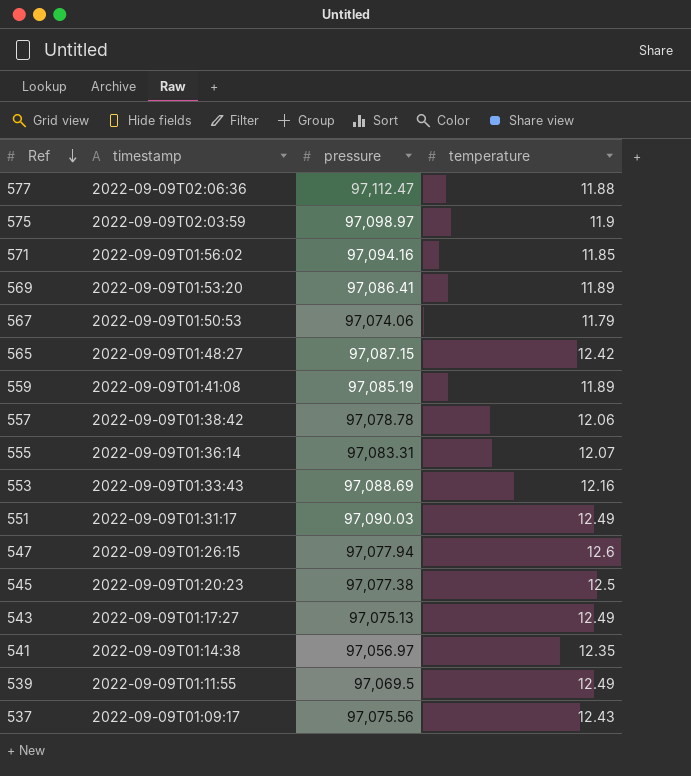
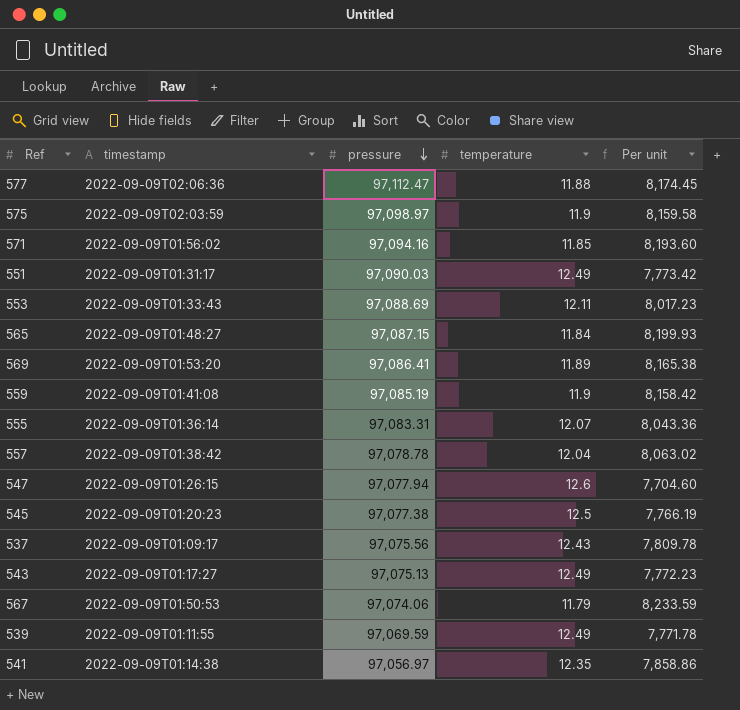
row order: Ref descending -> pressure descending
column Per unit | formula: none -> [pressure] / [temperature]
553 | temperature: 12.16 -> 12.11
565 | temperature: 12.42 -> 11.84
559 | temperature: 11.89 -> 11.9
557 | temperature: 12.06 -> 12.04
539 | pressure: 97,069.5 -> 97,069.59

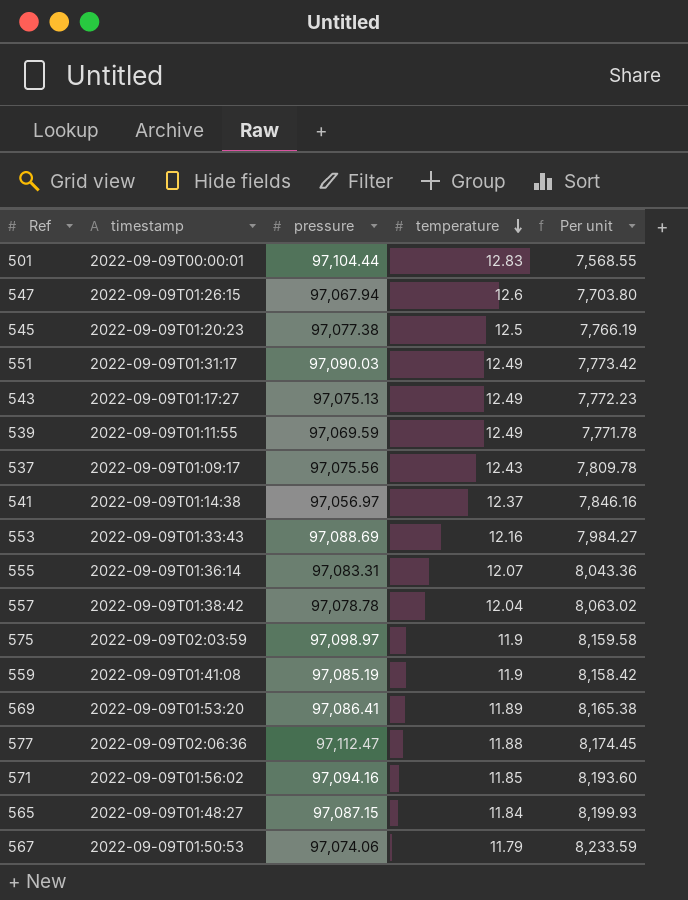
row order: pressure descending -> temperature descending
row 501: none -> 2022-09-09T00:00:01 | 97,104.44 | 12.83 | 7,568.55
547 | pressure: 97,077.94 -> 97,067.94
547 | Per unit: 7,704.60 -> 7,703.80
541 | temperature: 12.35 -> 12.37
541 | Per unit: 7,858.86 -> 7,846.16
553 | temperature: 12.11 -> 12.16
553 | Per unit: 8,017.23 -> 7,984.27

